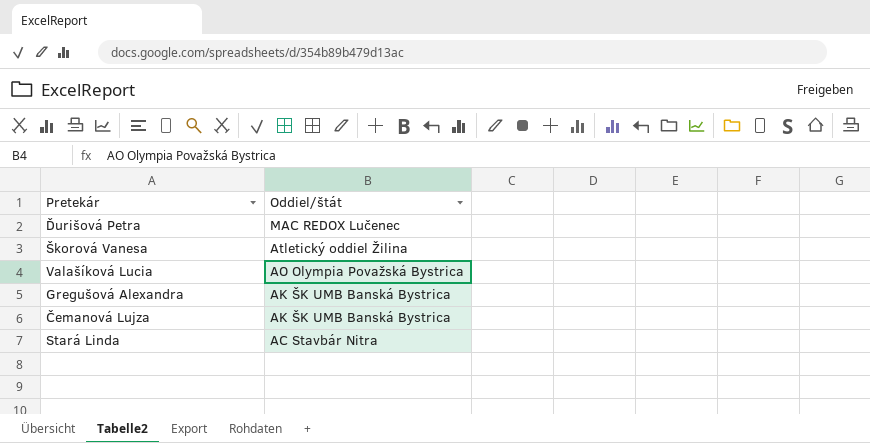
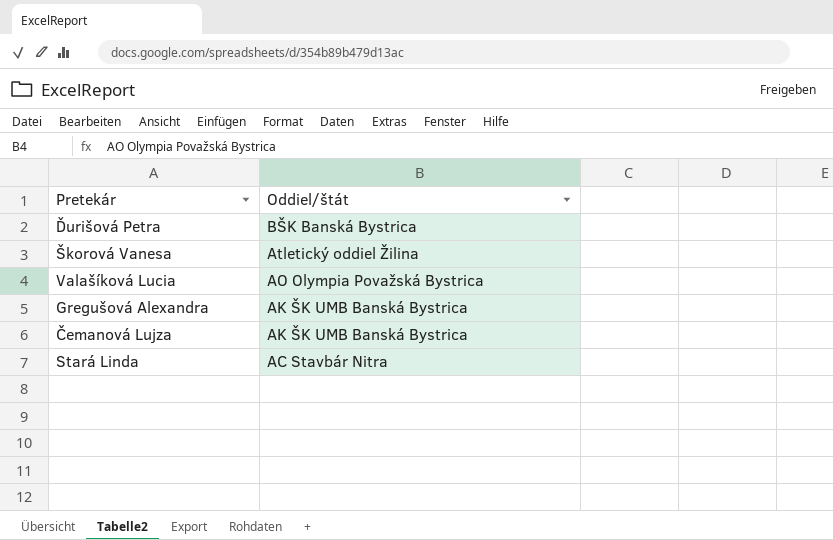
Ďurišová Petra | Oddiel/štát: MAC REDOX Lučenec -> BŠK Banská Bystrica

